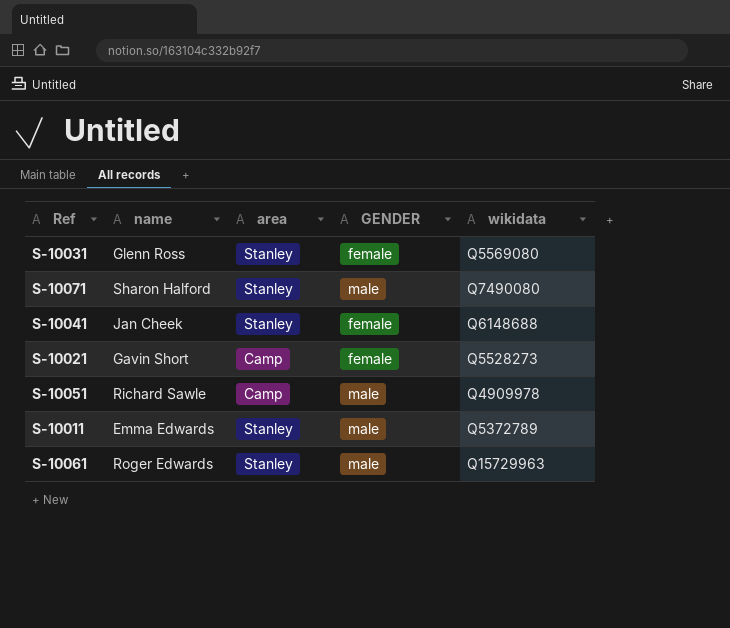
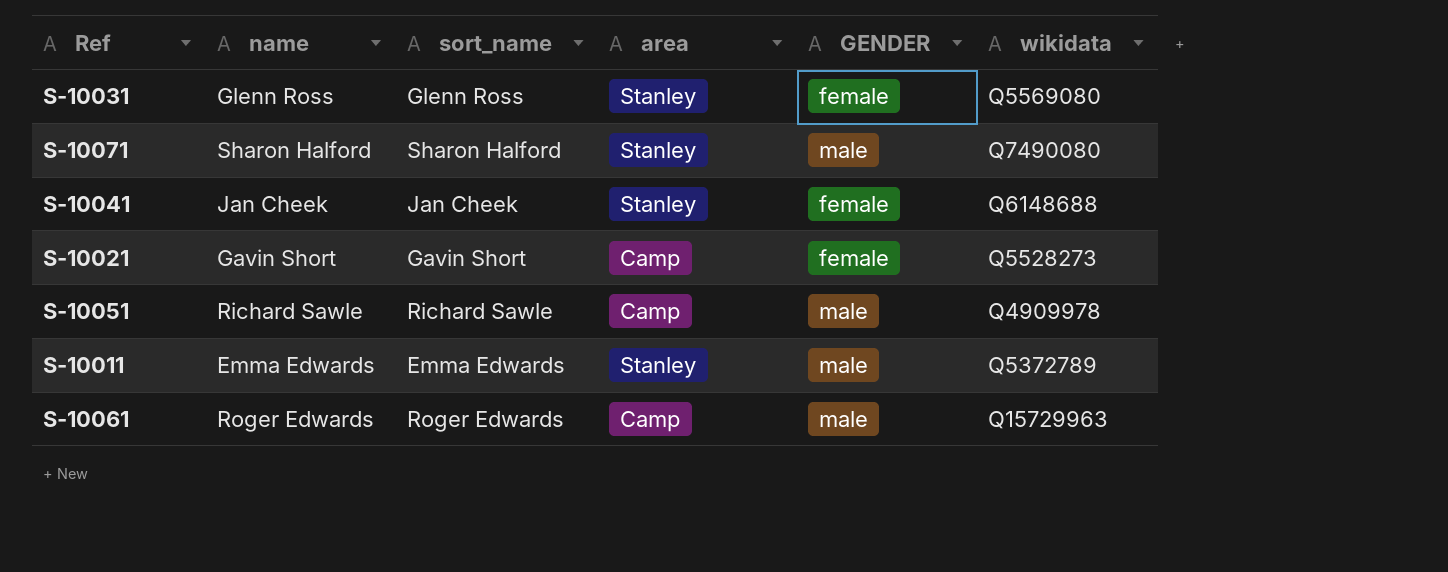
column sort_name | position: none -> 3
S-10061 | area: Stanley -> Camp

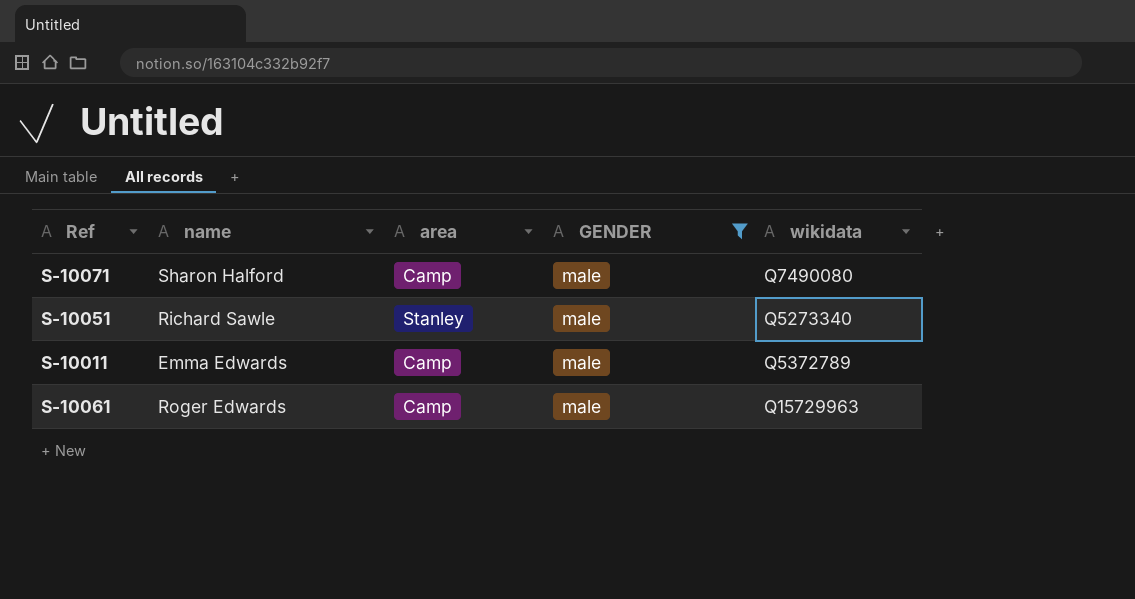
filter: none -> GENDER = male
column sort_name | position: 3 -> none
S-10071 | area: Stanley -> Camp
S-10051 | area: Camp -> Stanley
S-10051 | wikidata: Q4909978 -> Q5273340
S-10011 | area: Stanley -> Camp

